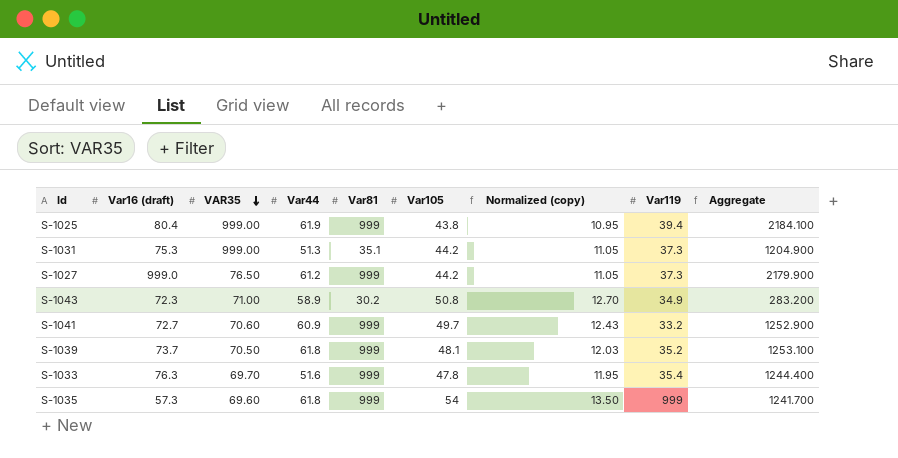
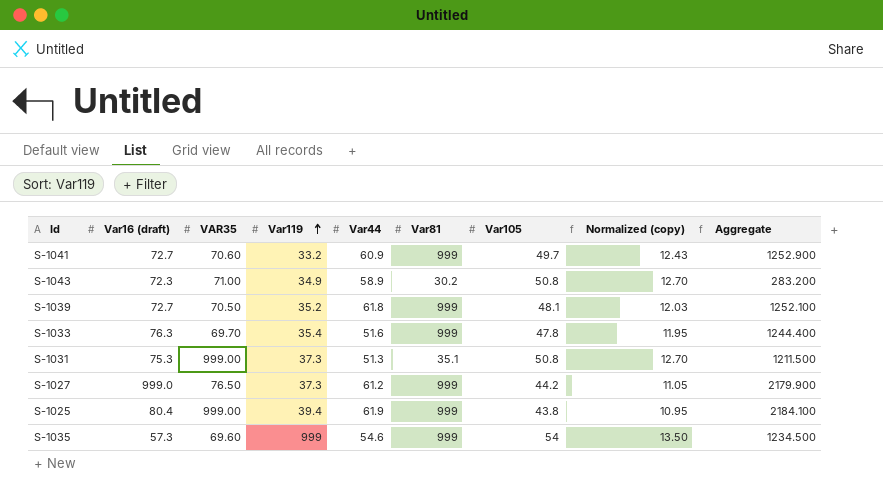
row order: VAR35 descending -> Var119 ascending
column Var119 | position: 8 -> 4
S-1039 | Var16 (draft): 73.7 -> 72.7
S-1039 | Aggregate: 1253.100 -> 1252.100
S-1031 | Var105: 44.2 -> 50.8
S-1031 | Normalized (copy): 11.05 -> 12.70
S-1031 | Aggregate: 1204.900 -> 1211.500
S-1035 | Var44: 61.8 -> 54.6
S-1035 | Aggregate: 1241.700 -> 1234.500

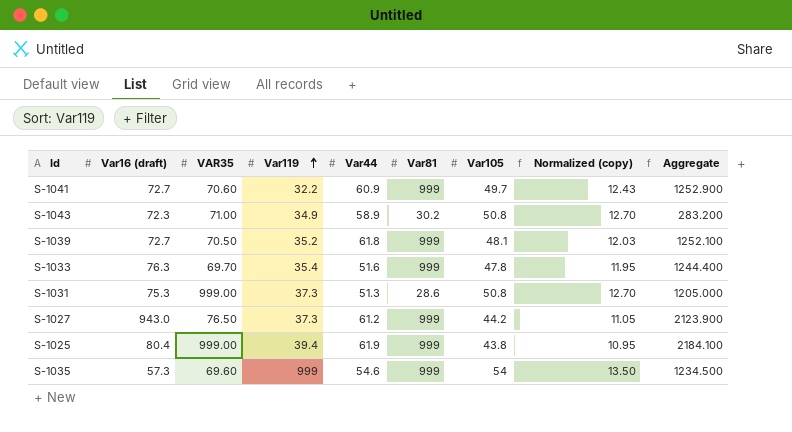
S-1041 | Var119: 33.2 -> 32.2
S-1031 | Var81: 35.1 -> 28.6
S-1031 | Aggregate: 1211.500 -> 1205.000
S-1027 | Var16 (draft): 999.0 -> 943.0
S-1027 | Aggregate: 2179.900 -> 2123.900

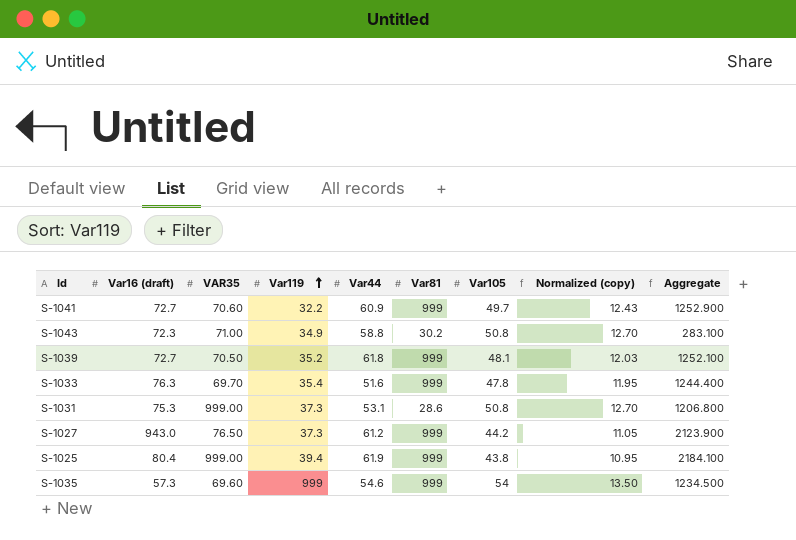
S-1043 | Var44: 58.9 -> 58.8
S-1043 | Aggregate: 283.200 -> 283.100
S-1031 | Var44: 51.3 -> 53.1
S-1031 | Aggregate: 1205.000 -> 1206.800

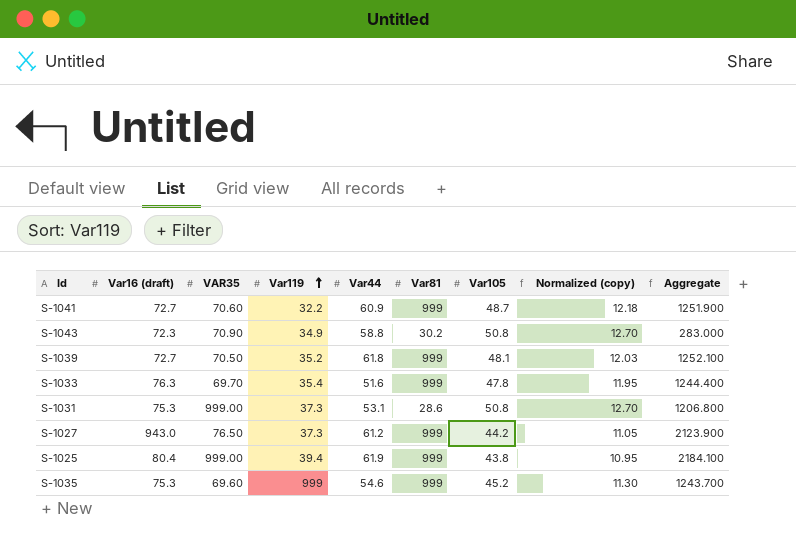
S-1041 | Var105: 49.7 -> 48.7
S-1041 | Normalized (copy): 12.43 -> 12.18
S-1041 | Aggregate: 1252.900 -> 1251.900
S-1043 | VAR35: 71.00 -> 70.90
S-1043 | Aggregate: 283.100 -> 283.000
S-1035 | Var16 (draft): 57.3 -> 75.3
S-1035 | Var105: 54 -> 45.2
S-1035 | Normalized (copy): 13.50 -> 11.30
S-1035 | Aggregate: 1234.500 -> 1243.700

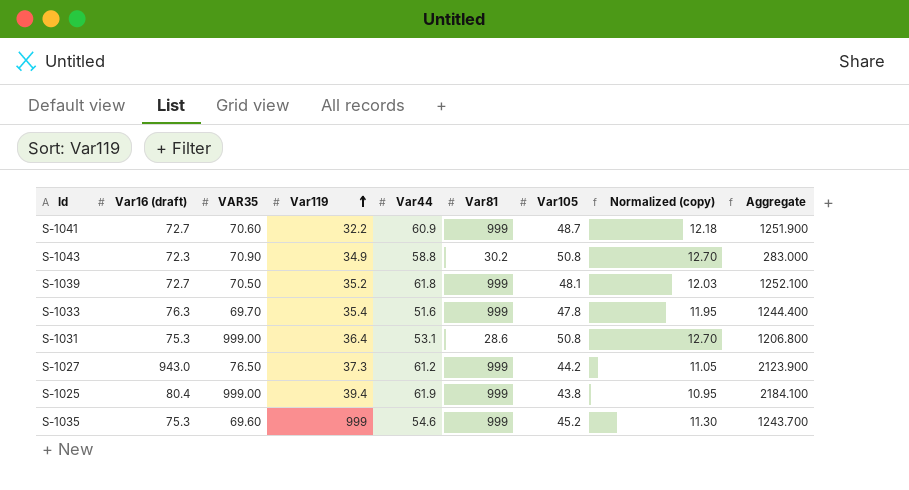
S-1031 | Var119: 37.3 -> 36.4

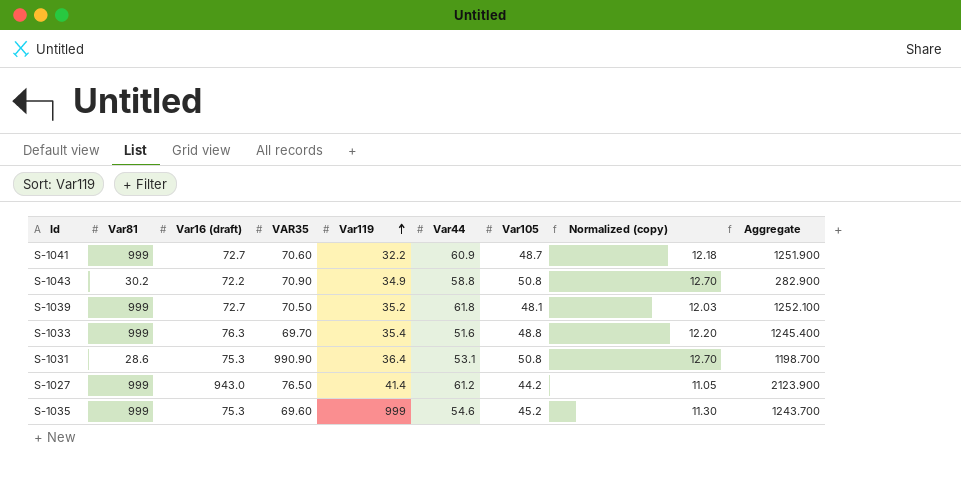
column Var81 | position: 6 -> 2
row S-1025: 80.4 | 999.00 | 39.4 | 61.9 | 999 | 43.8 | 10.95 | 2184.100 -> none
S-1043 | Var16 (draft): 72.3 -> 72.2
S-1043 | Aggregate: 283.000 -> 282.900
S-1033 | Var105: 47.8 -> 48.8
S-1033 | Normalized (copy): 11.95 -> 12.20
S-1033 | Aggregate: 1244.400 -> 1245.400
S-1031 | VAR35: 999.00 -> 990.90
S-1031 | Aggregate: 1206.800 -> 1198.700
S-1027 | Var119: 37.3 -> 41.4

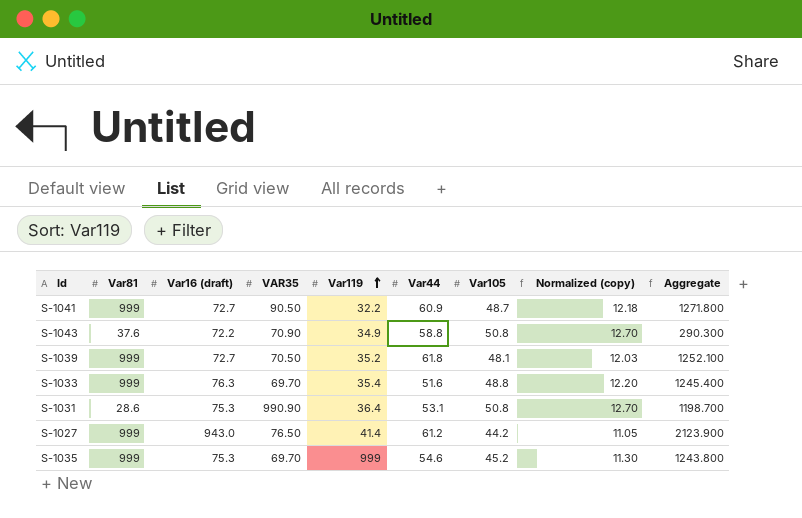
S-1041 | VAR35: 70.60 -> 90.50
S-1041 | Aggregate: 1251.900 -> 1271.800
S-1043 | Var81: 30.2 -> 37.6
S-1043 | Aggregate: 282.900 -> 290.300
S-1035 | VAR35: 69.60 -> 69.70
S-1035 | Aggregate: 1243.700 -> 1243.800

